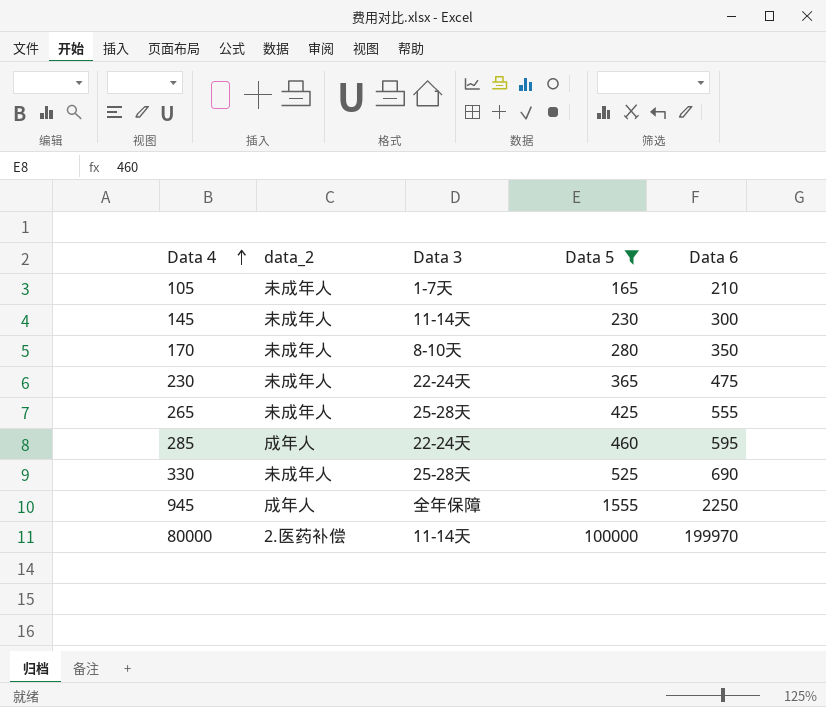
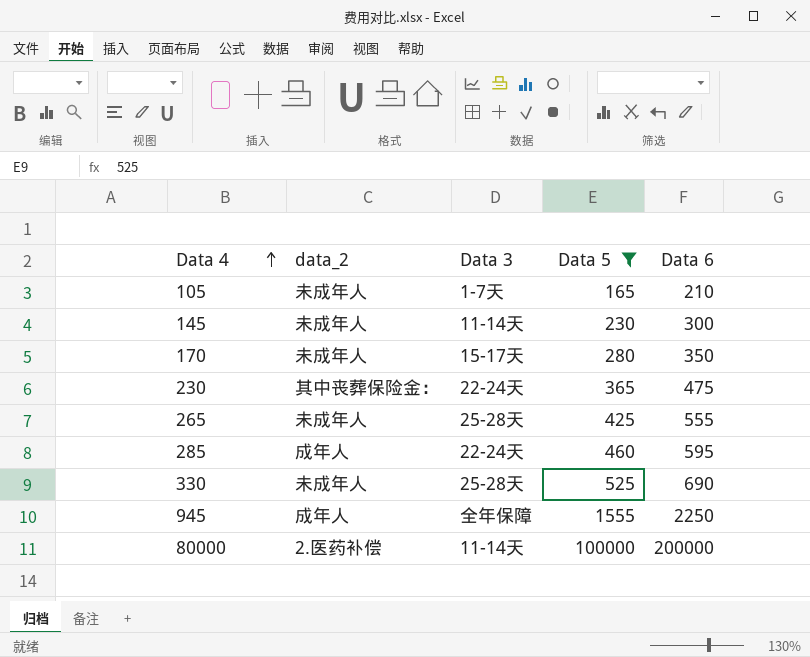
170 | Data 3: 8-10天 -> 15-17天
230 | data_2: 未成年人 -> 其中丧葬保险金：
80000 | Data 6: 199970 -> 200000

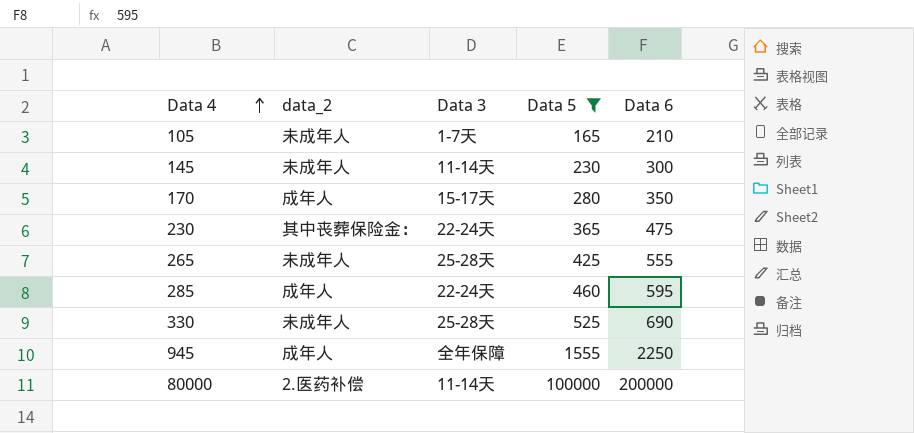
170 | data_2: 未成年人 -> 成年人

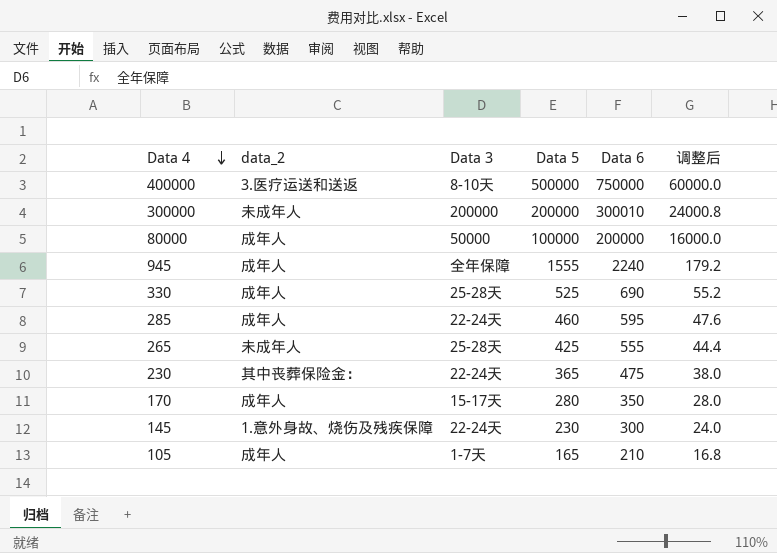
filter: Data 5 <= 100000 -> none
row order: Data 4 ascending -> Data 4 descending
column 调整后 | formula: none -> [Data 6] * 0.08
80000 | data_2: 2.医药补偿 -> 成年人
80000 | Data 3: 11-14天 -> 50000
945 | Data 6: 2250 -> 2240
330 | data_2: 未成年人 -> 成年人
145 | data_2: 未成年人 -> 1.意外身故、烧伤及残疾保障
145 | Data 3: 11-14天 -> 22-24天
105 | data_2: 未成年人 -> 成年人

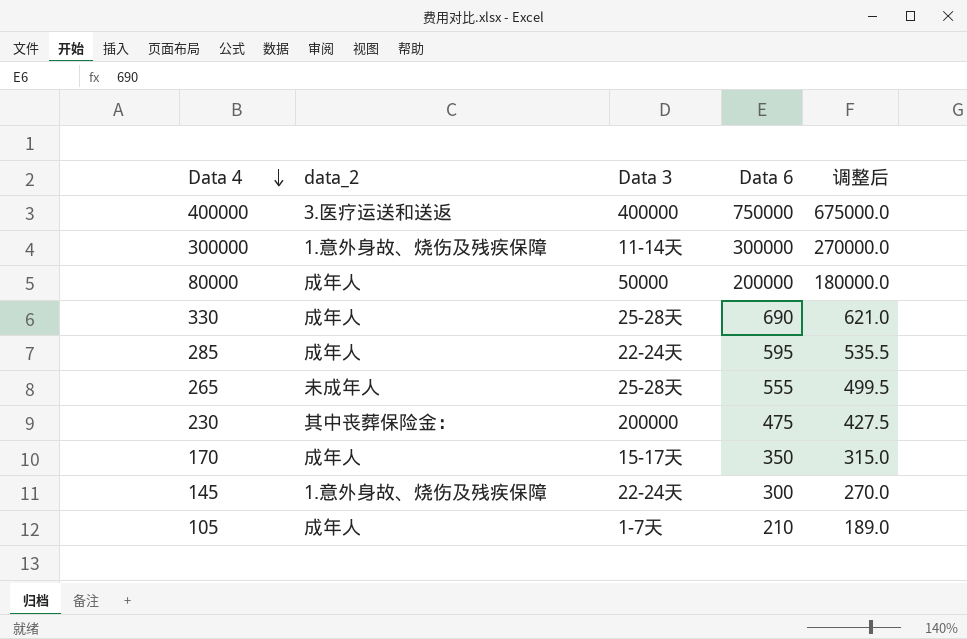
column Data 5 | position: 4 -> none
column 调整后 | formula: [Data 6] * 0.08 -> [Data 6] * 0.9
row 945: 成年人 | 全年保障 | 1555 | 2240 | 179.2 -> none
400000 | Data 3: 8-10天 -> 400000
300000 | data_2: 未成年人 -> 1.意外身故、烧伤及残疾保障
300000 | Data 3: 200000 -> 11-14天
300000 | Data 6: 300010 -> 300000
230 | Data 3: 22-24天 -> 200000

